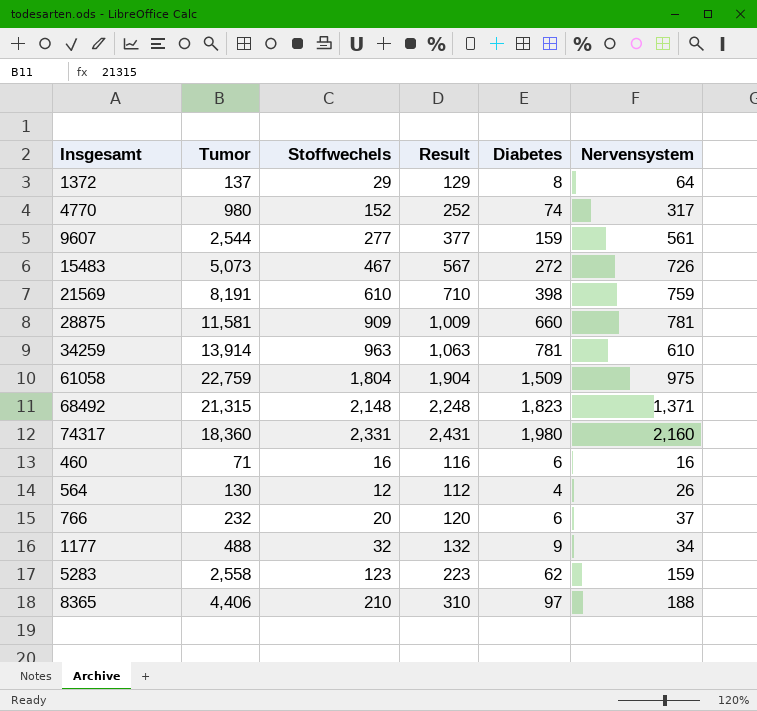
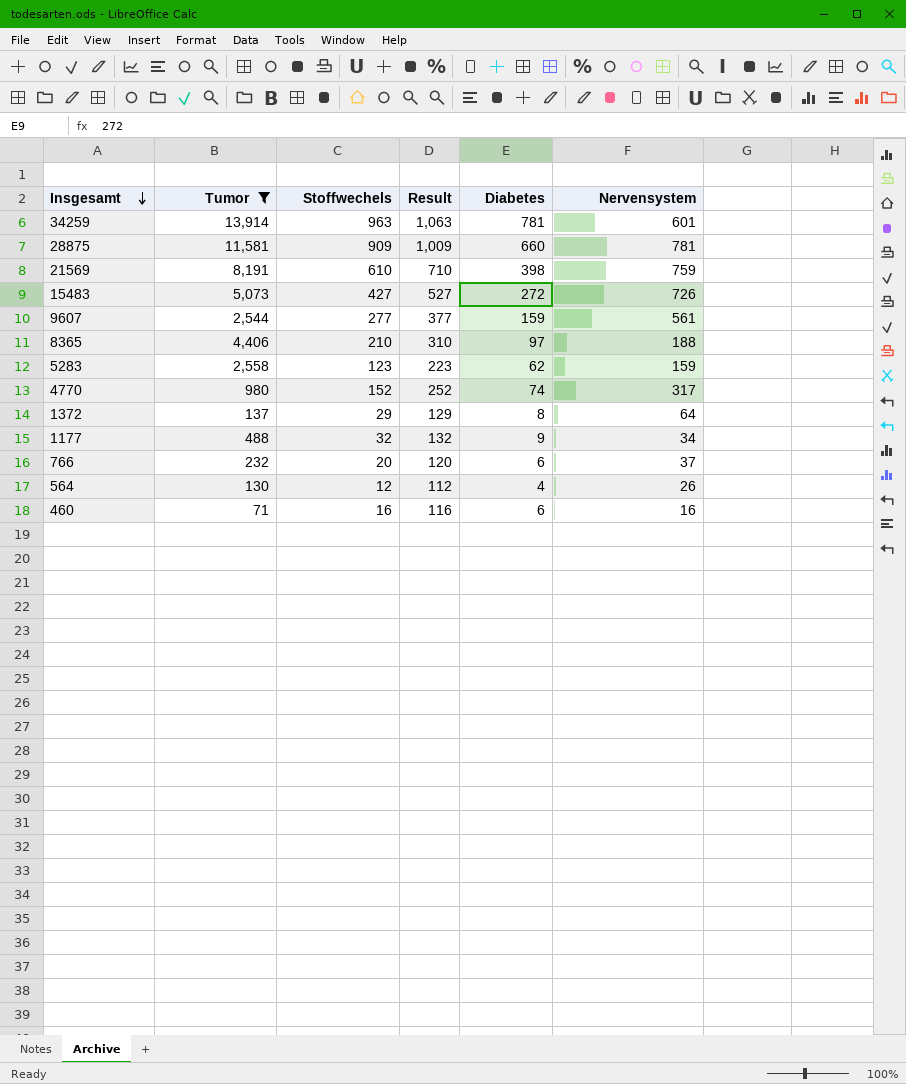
filter: none -> Tumor <= 13,914
row order: none -> Insgesamt descending
34259 | Nervensystem: 610 -> 601
15483 | Stoffwechels: 467 -> 427
15483 | Result: 567 -> 527

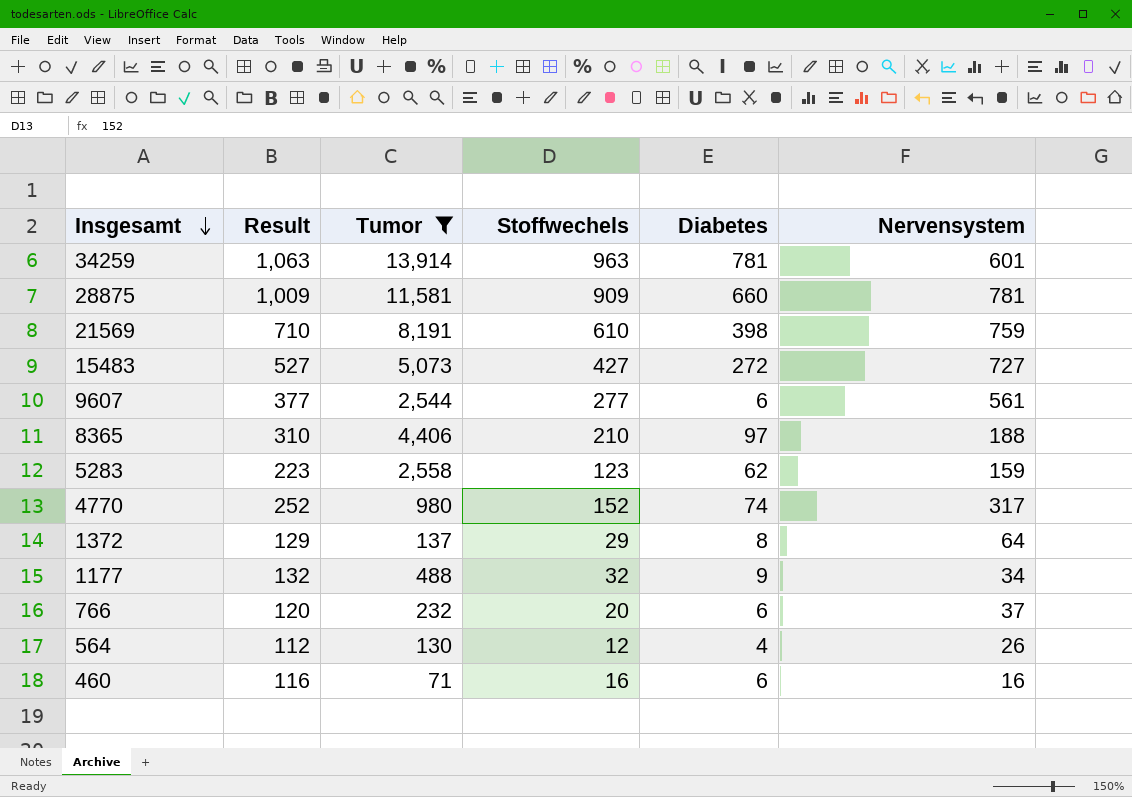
column Result | position: 4 -> 2
15483 | Nervensystem: 726 -> 727
9607 | Diabetes: 159 -> 6

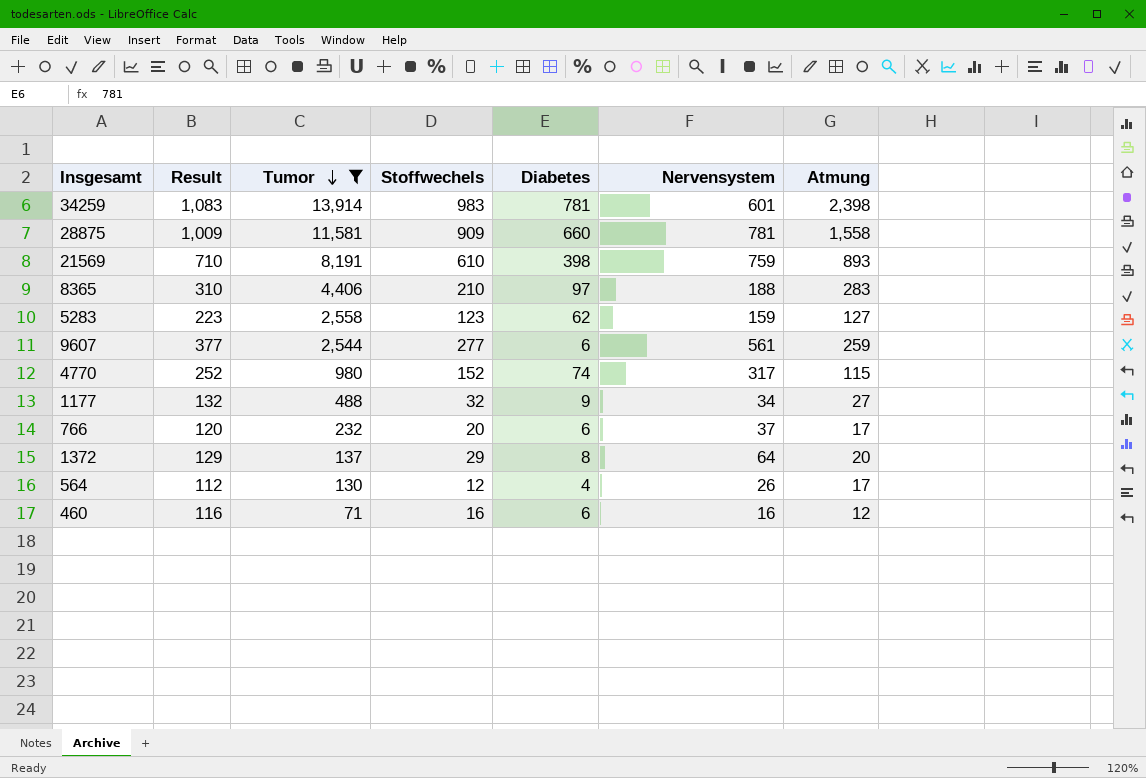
row order: Insgesamt descending -> Tumor descending
column Atmung | position: none -> 7
row 15483: 527 | 5,073 | 427 | 272 | 727 -> none
34259 | Result: 1,063 -> 1,083
34259 | Stoffwechels: 963 -> 983

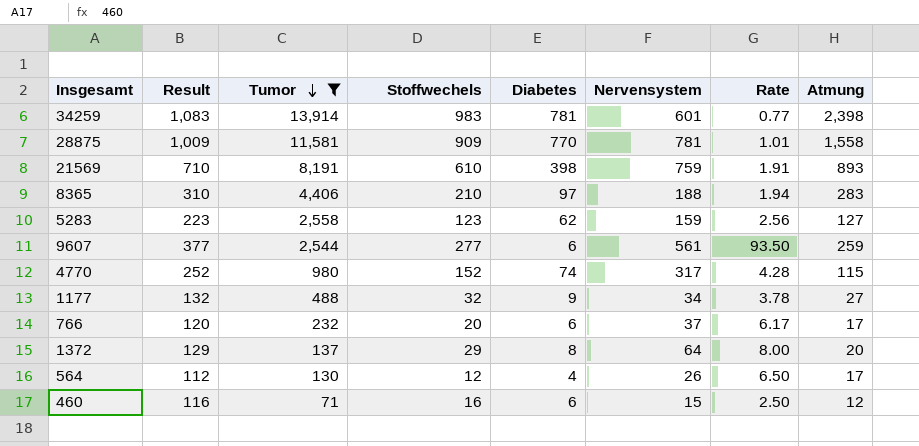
column Rate | formula: none -> [Nervensystem] / [Diabetes]
28875 | Diabetes: 660 -> 770
460 | Nervensystem: 16 -> 15

